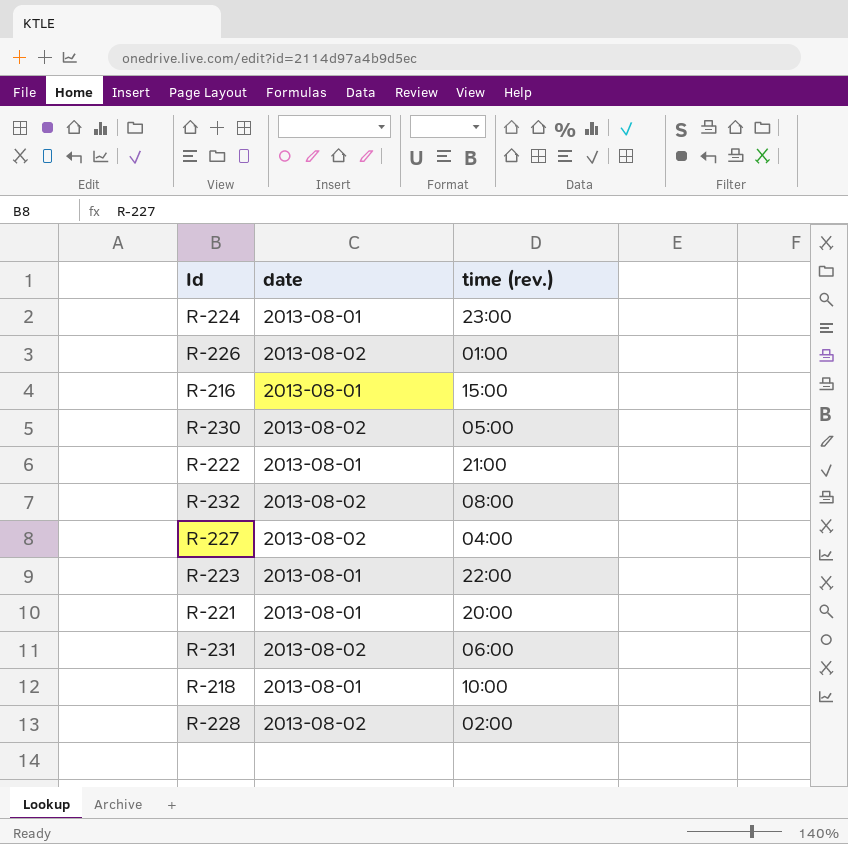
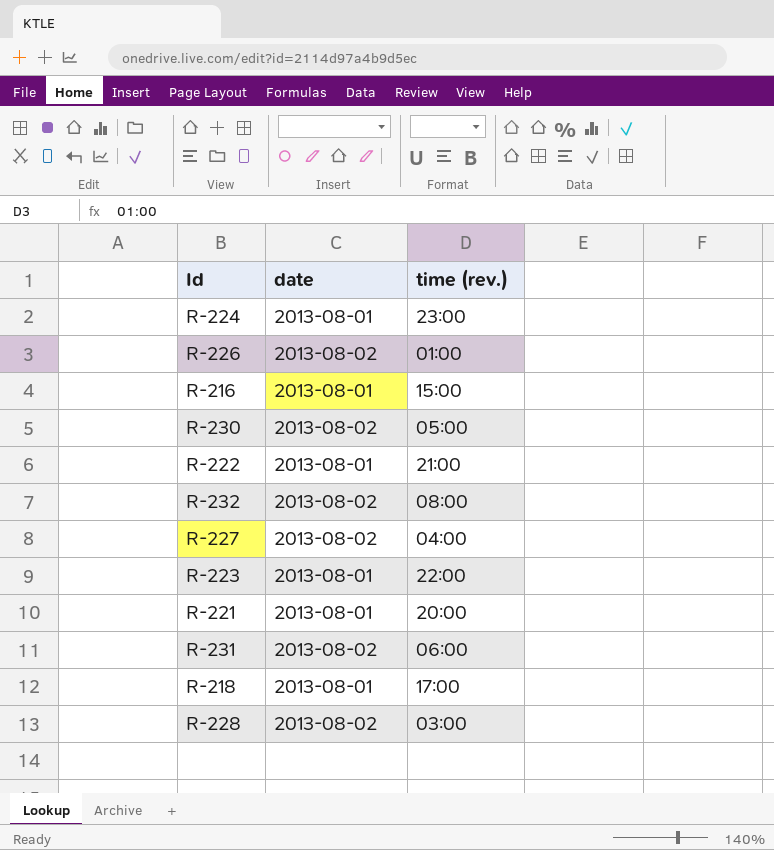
R-218 | time (rev.): 10:00 -> 17:00
R-228 | time (rev.): 02:00 -> 03:00

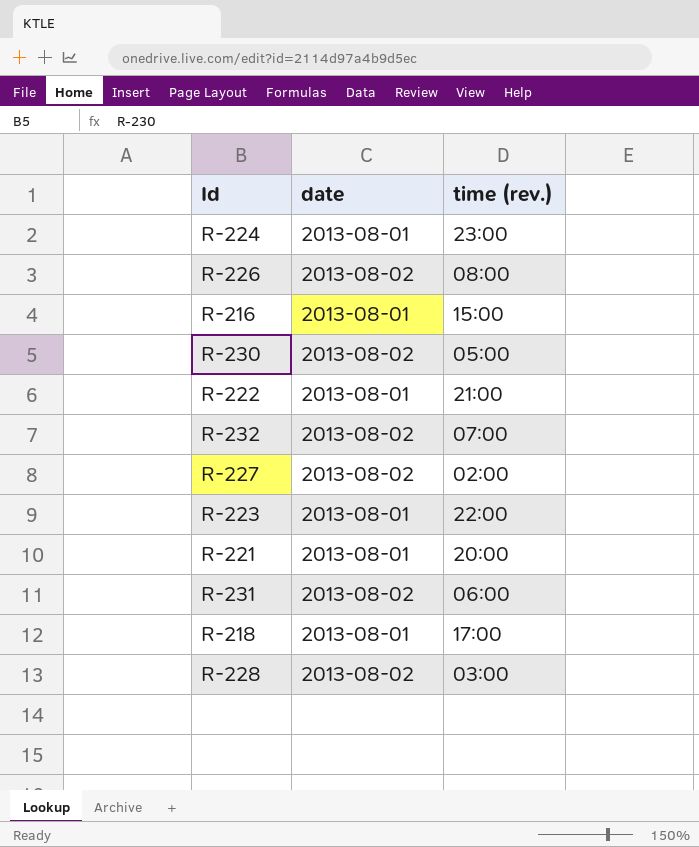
R-226 | time (rev.): 01:00 -> 08:00
R-232 | time (rev.): 08:00 -> 07:00
R-227 | time (rev.): 04:00 -> 02:00

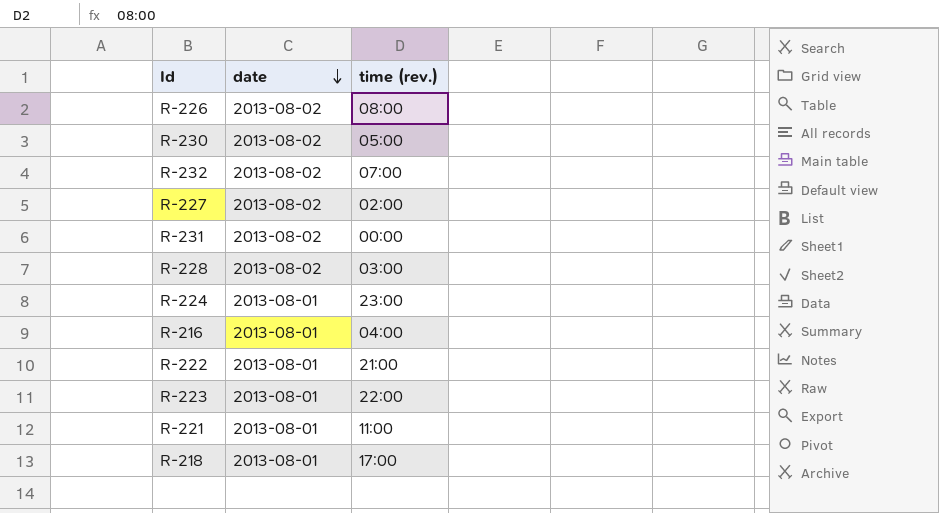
row order: none -> date descending
R-231 | time (rev.): 06:00 -> 00:00
R-216 | time (rev.): 15:00 -> 04:00
R-221 | time (rev.): 20:00 -> 11:00

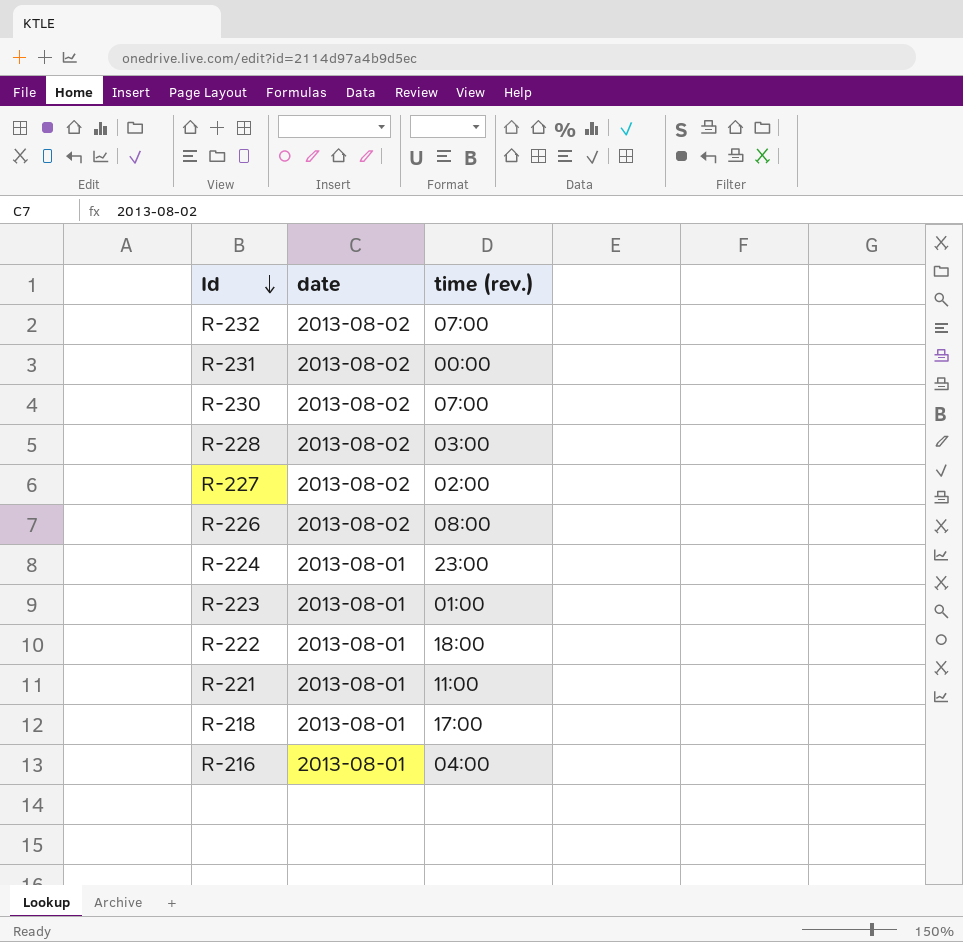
row order: date descending -> Id descending
R-230 | time (rev.): 05:00 -> 07:00
R-223 | time (rev.): 22:00 -> 01:00
R-222 | time (rev.): 21:00 -> 18:00

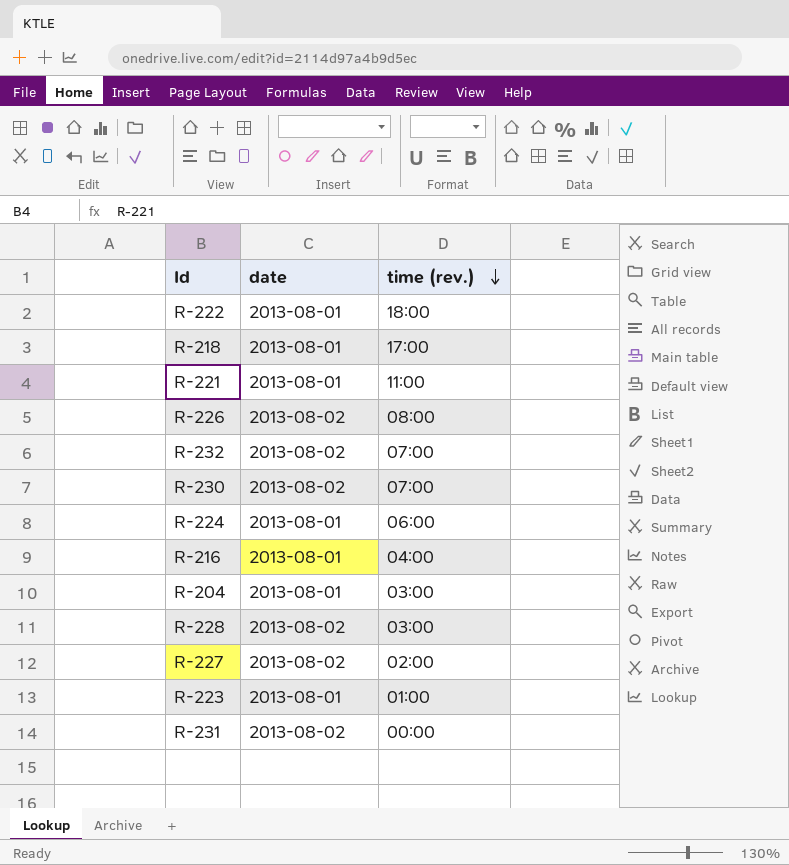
row order: Id descending -> time (rev.) descending
R-224 | time (rev.): 23:00 -> 06:00
row R-204: none -> 2013-08-01 | 03:00

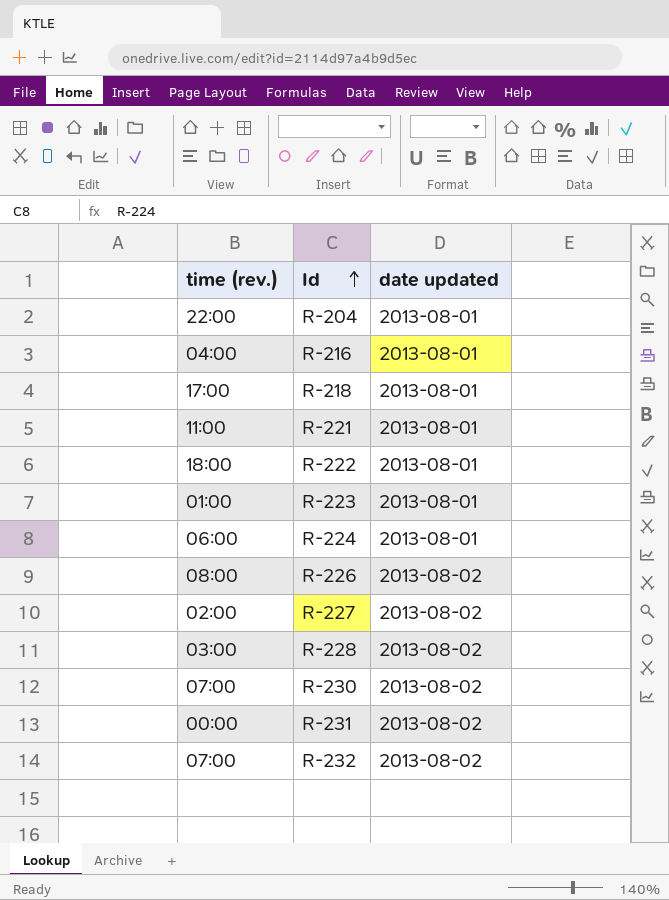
row order: time (rev.) descending -> Id ascending
column time (rev.) | position: 3 -> 1
column name: date -> date updated
R-204 | time (rev.): 03:00 -> 22:00

